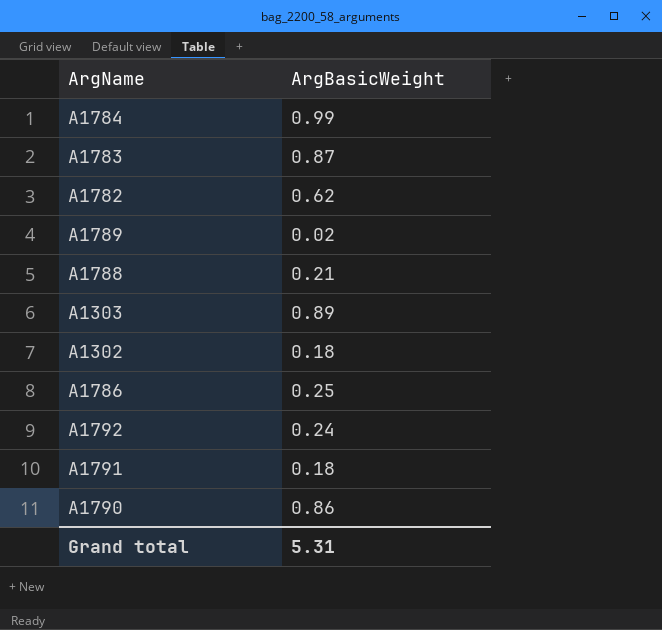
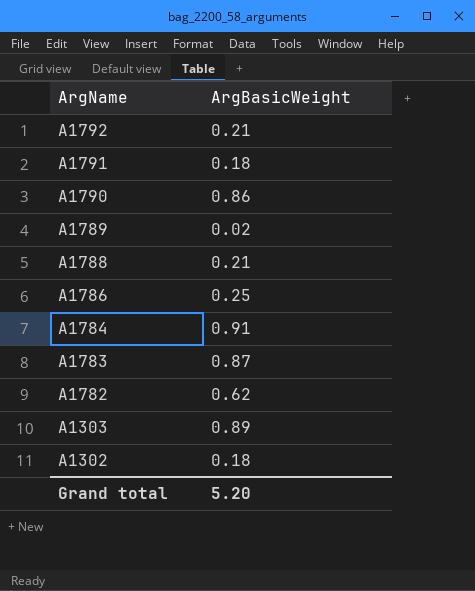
row order: none -> ArgName descending
A1792 | ArgBasicWeight: 0.24 -> 0.21
A1784 | ArgBasicWeight: 0.99 -> 0.91
Grand total | ArgBasicWeight: 5.31 -> 5.20

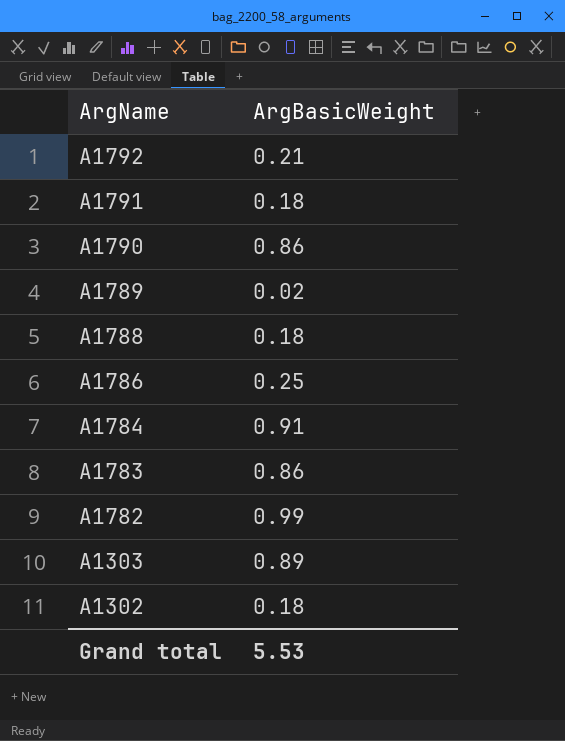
A1788 | ArgBasicWeight: 0.21 -> 0.18
A1783 | ArgBasicWeight: 0.87 -> 0.86
A1782 | ArgBasicWeight: 0.62 -> 0.99
Grand total | ArgBasicWeight: 5.20 -> 5.53

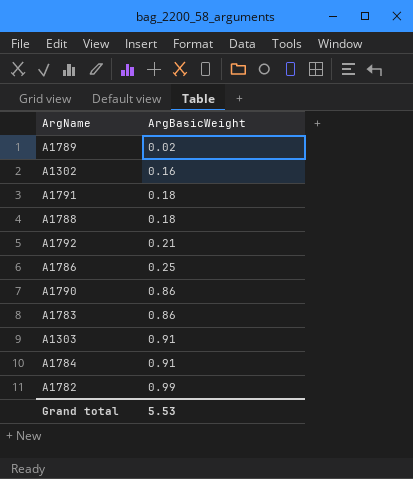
row order: ArgName descending -> ArgBasicWeight ascending
A1302 | ArgBasicWeight: 0.18 -> 0.16
A1303 | ArgBasicWeight: 0.89 -> 0.91

